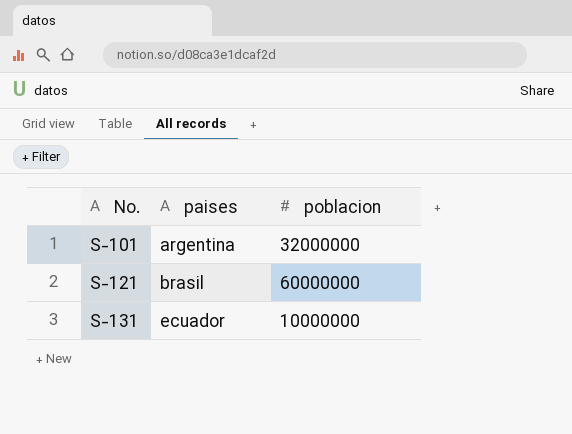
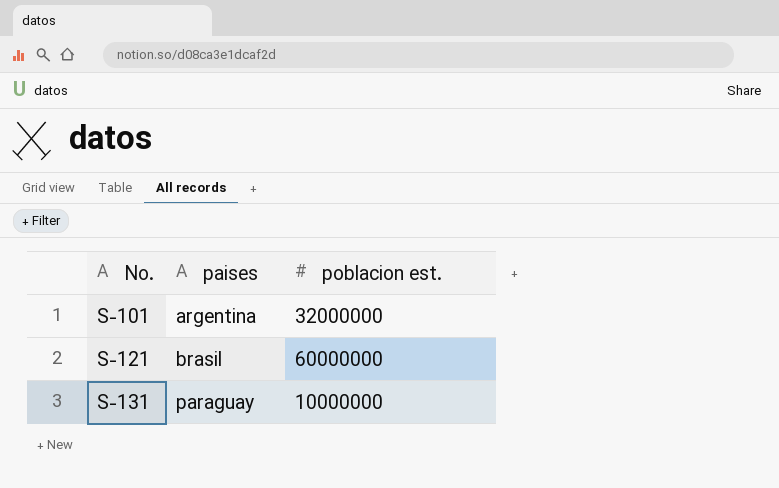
column name: poblacion -> poblacion est.
S-131 | paises: ecuador -> paraguay

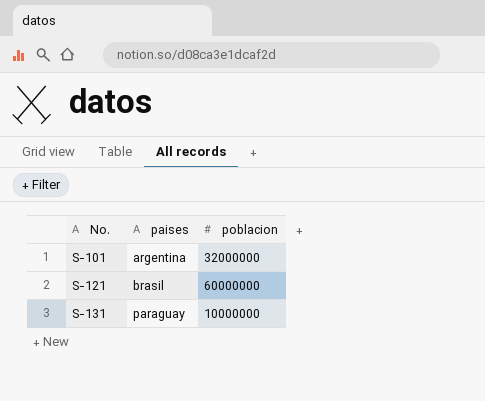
column name: poblacion est. -> poblacion

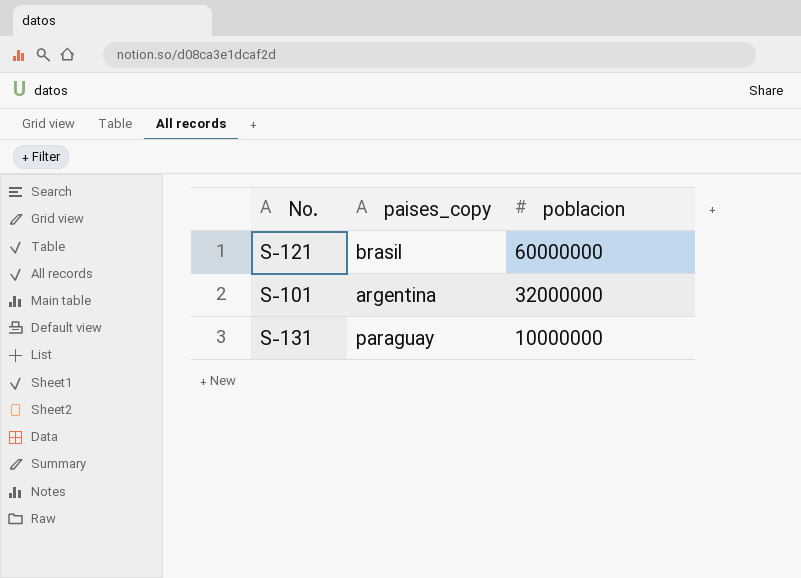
row order: No. ascending -> poblacion descending
column name: paises -> paises_copy

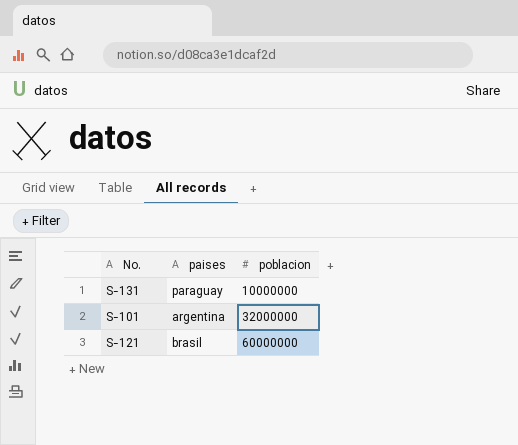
row order: poblacion descending -> poblacion ascending
column name: paises_copy -> paises

